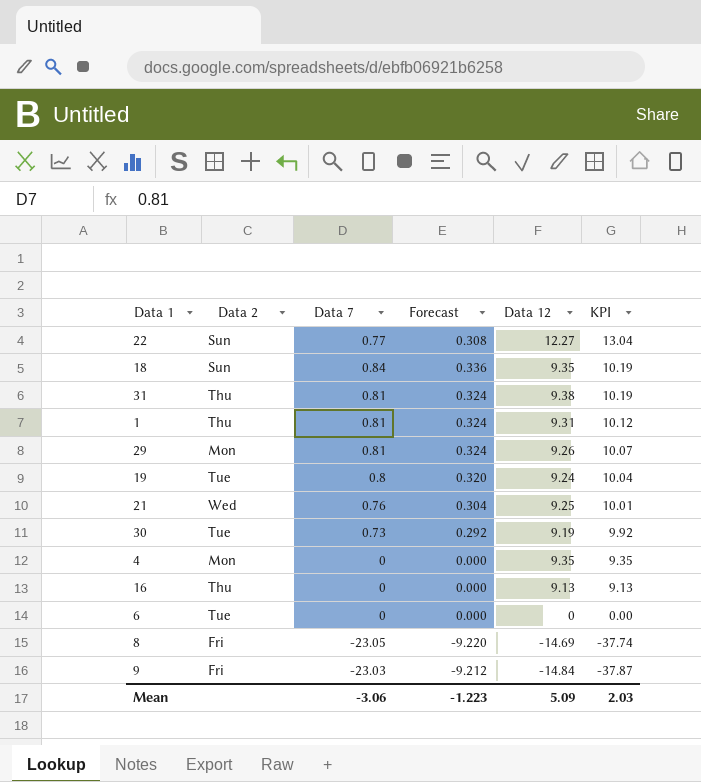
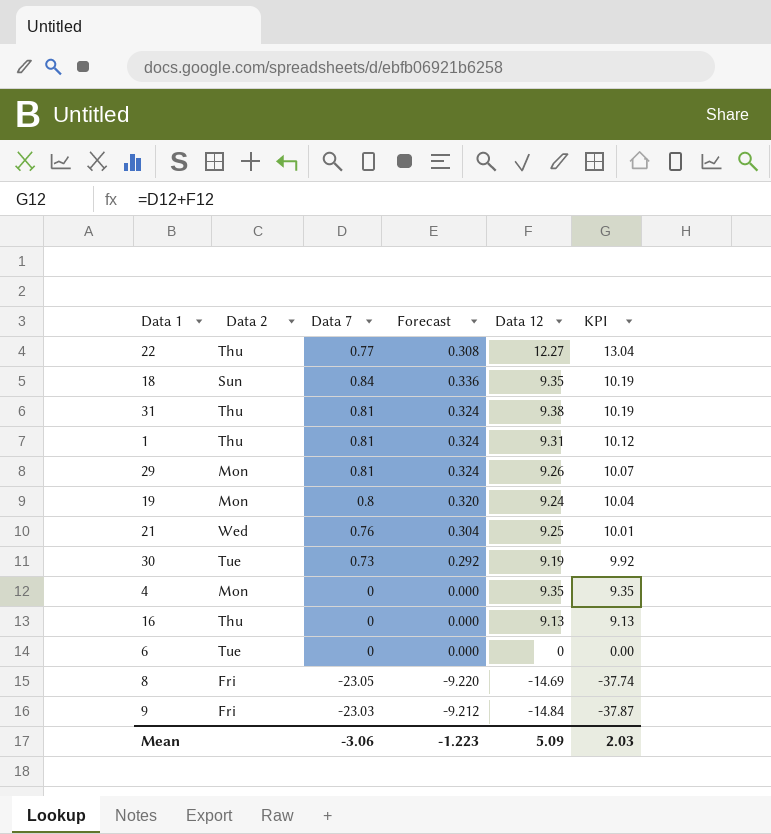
22 | Data 2: Sun -> Thu
19 | Data 2: Tue -> Mon

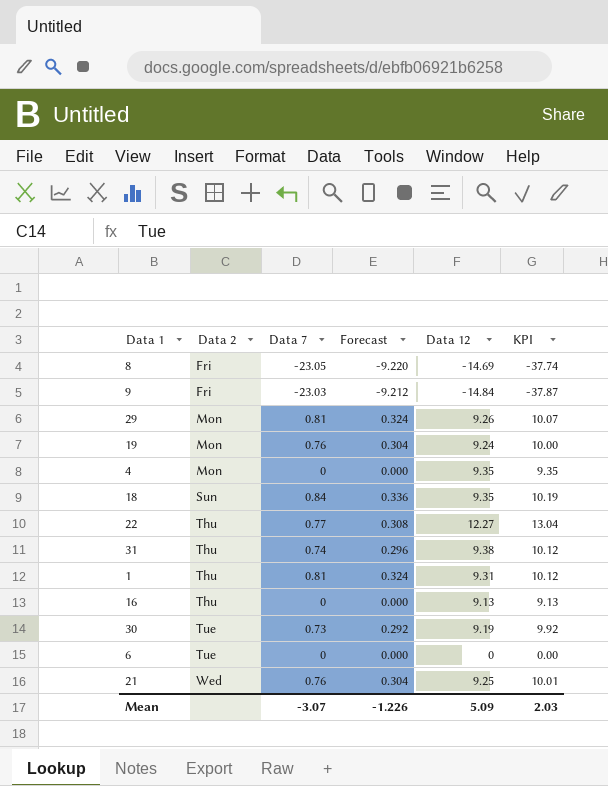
row order: KPI descending -> Data 2 ascending
19 | Data 7: 0.8 -> 0.76
19 | Forecast: 0.320 -> 0.304
19 | KPI: 10.04 -> 10.00
31 | Data 7: 0.81 -> 0.74
31 | Forecast: 0.324 -> 0.296
31 | KPI: 10.19 -> 10.12
Mean | Data 7: -3.06 -> -3.07
Mean | Forecast: -1.223 -> -1.226

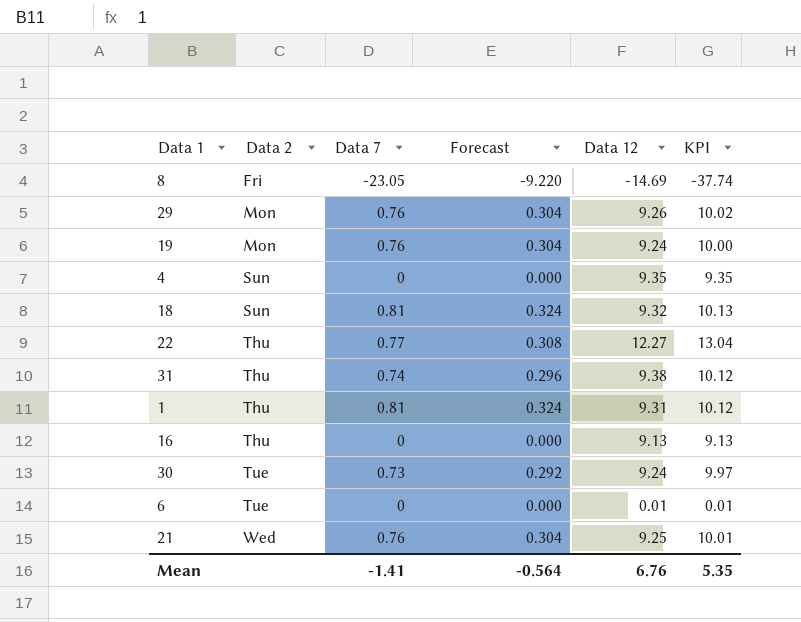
row 9: Fri | -23.03 | -9.212 | -14.84 | -37.87 -> none
29 | Data 7: 0.81 -> 0.76
29 | Forecast: 0.324 -> 0.304
29 | KPI: 10.07 -> 10.02
4 | Data 2: Mon -> Sun
18 | Data 7: 0.84 -> 0.81
18 | Forecast: 0.336 -> 0.324
18 | Data 12: 9.35 -> 9.32
18 | KPI: 10.19 -> 10.13
30 | Data 12: 9.19 -> 9.24
30 | KPI: 9.92 -> 9.97
6 | Data 12: 0 -> 0.01
6 | KPI: 0.00 -> 0.01
Mean | Data 7: -3.07 -> -1.41
Mean | Forecast: -1.226 -> -0.564
Mean | Data 12: 5.09 -> 6.76
Mean | KPI: 2.03 -> 5.35

